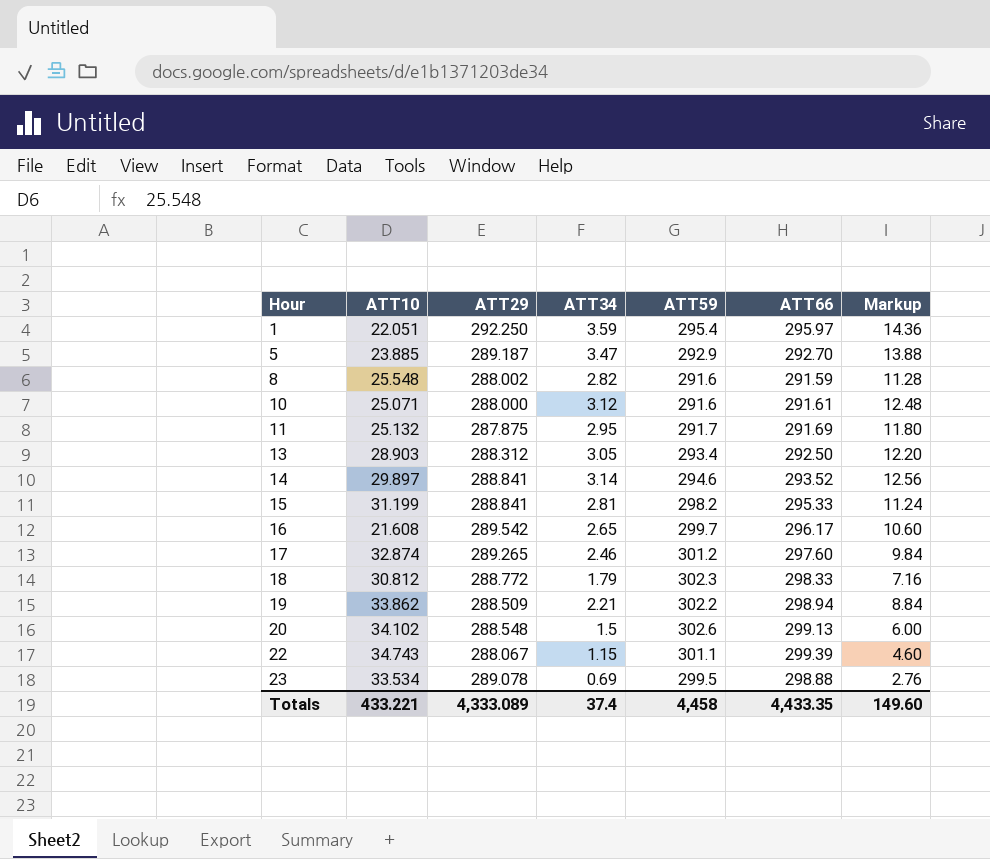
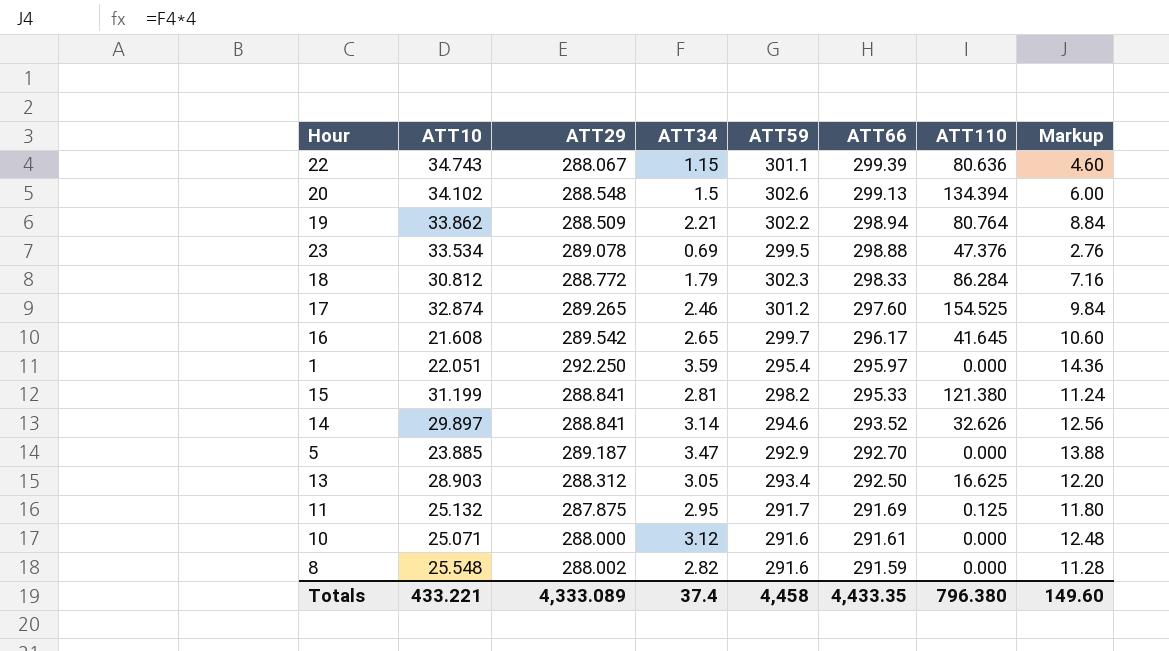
row order: Hour ascending -> ATT66 descending
column ATT110 | position: none -> 7

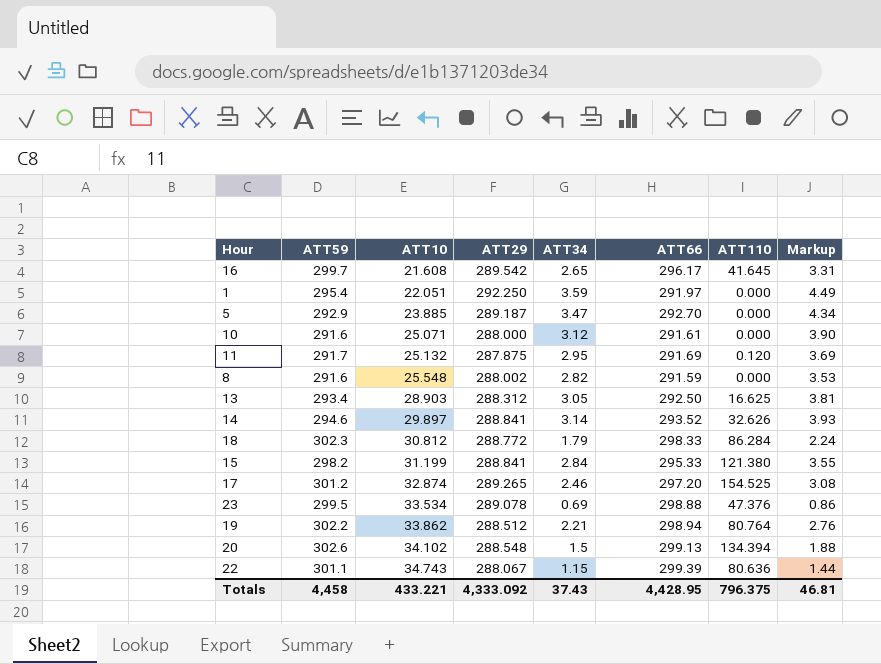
row order: ATT66 descending -> ATT10 ascending
column ATT59 | position: 5 -> 2
column Markup | formula: [ATT34] * 4 -> [ATT34] * 1.25
1 | ATT66: 295.97 -> 291.97
11 | ATT110: 0.125 -> 0.120
15 | ATT34: 2.81 -> 2.84
17 | ATT66: 297.60 -> 297.20
19 | ATT29: 288.509 -> 288.512
Totals | ATT29: 4,333.089 -> 4,333.092
Totals | ATT34: 37.4 -> 37.43
Totals | ATT66: 4,433.35 -> 4,428.95
Totals | ATT110: 796.380 -> 796.375
Totals | Markup: 149.60 -> 46.81

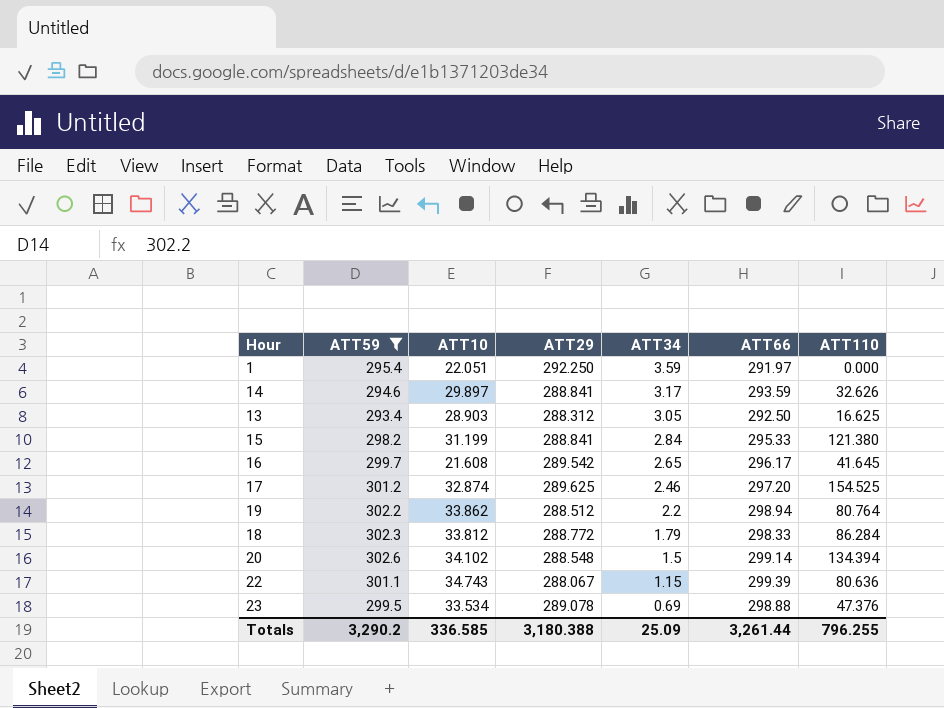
filter: none -> ATT59 >= 293.4
row order: ATT10 ascending -> ATT34 descending
column Markup | formula: [ATT34] * 1.25 -> none
14 | ATT34: 3.14 -> 3.17
14 | ATT66: 293.52 -> 293.59
17 | ATT29: 289.265 -> 289.625
19 | ATT34: 2.21 -> 2.2
18 | ATT10: 30.812 -> 33.812
20 | ATT66: 299.13 -> 299.14
Totals | ATT59: 4,458 -> 3,290.2
Totals | ATT10: 433.221 -> 336.585
Totals | ATT29: 4,333.092 -> 3,180.388
Totals | ATT34: 37.43 -> 25.09
Totals | ATT66: 4,428.95 -> 3,261.44
Totals | ATT110: 796.375 -> 796.255

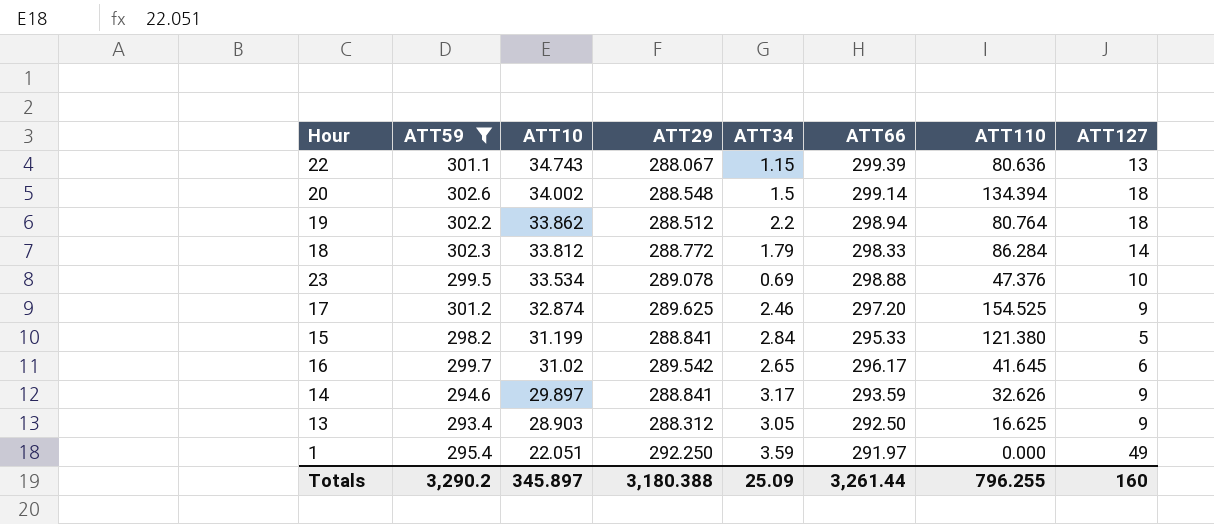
row order: ATT34 descending -> ATT10 descending
column ATT127 | position: none -> 8
20 | ATT10: 34.102 -> 34.002
16 | ATT10: 21.608 -> 31.02
Totals | ATT10: 336.585 -> 345.897

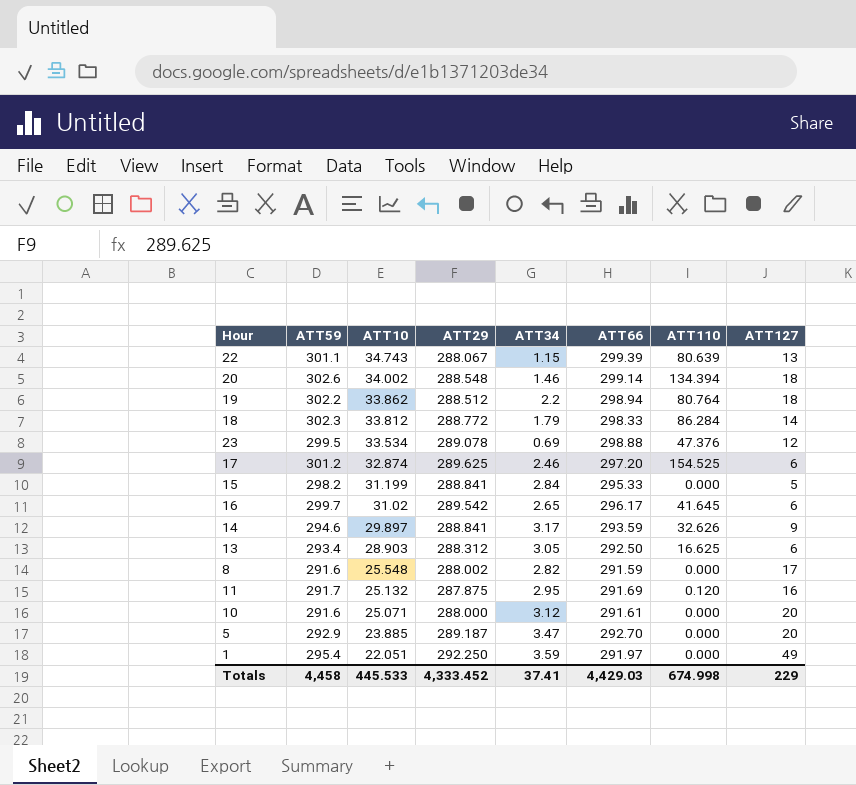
filter: ATT59 >= 293.4 -> none
22 | ATT110: 80.636 -> 80.639
20 | ATT34: 1.5 -> 1.46
23 | ATT127: 10 -> 12
17 | ATT127: 9 -> 6
15 | ATT110: 121.380 -> 0.000
13 | ATT127: 9 -> 6
Totals | ATT59: 3,290.2 -> 4,458
Totals | ATT10: 345.897 -> 445.533
Totals | ATT29: 3,180.388 -> 4,333.452
Totals | ATT34: 25.09 -> 37.41
Totals | ATT66: 3,261.44 -> 4,429.03
Totals | ATT110: 796.255 -> 674.998
Totals | ATT127: 160 -> 229

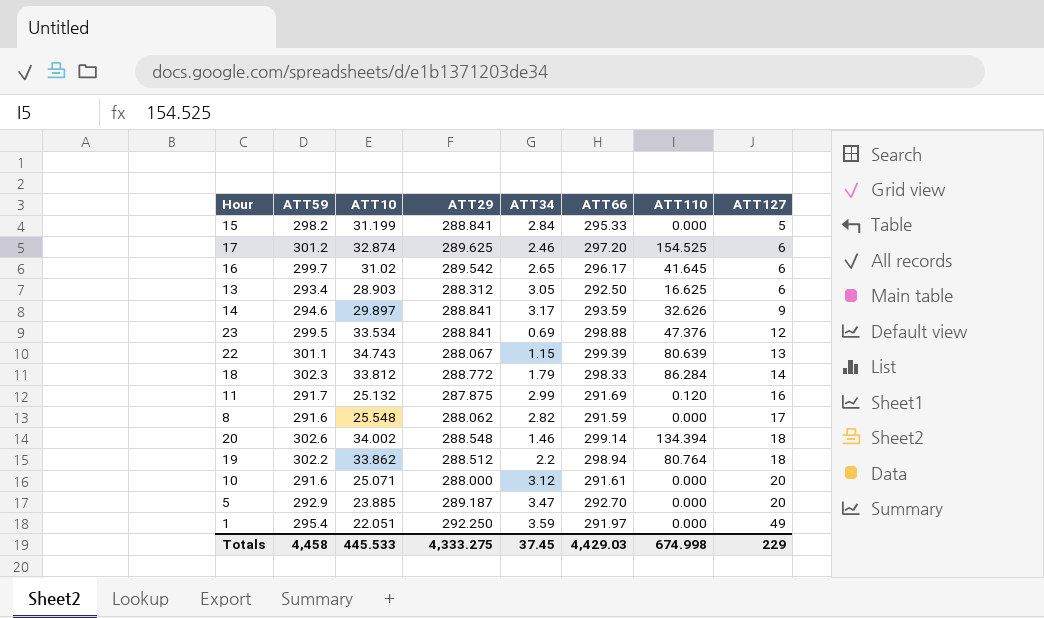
row order: ATT10 descending -> ATT127 ascending
23 | ATT29: 289.078 -> 288.841
11 | ATT34: 2.95 -> 2.99
8 | ATT29: 288.002 -> 288.062
Totals | ATT29: 4,333.452 -> 4,333.275
Totals | ATT34: 37.41 -> 37.45

